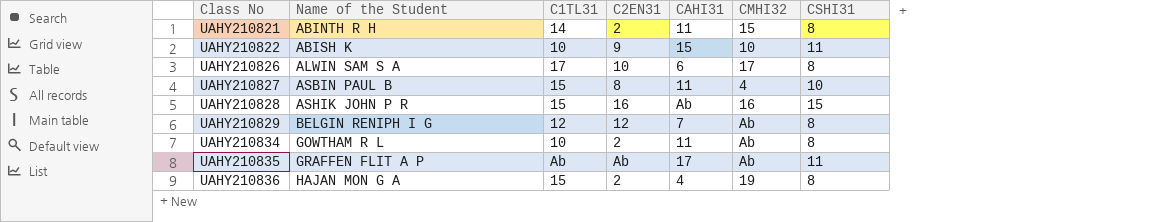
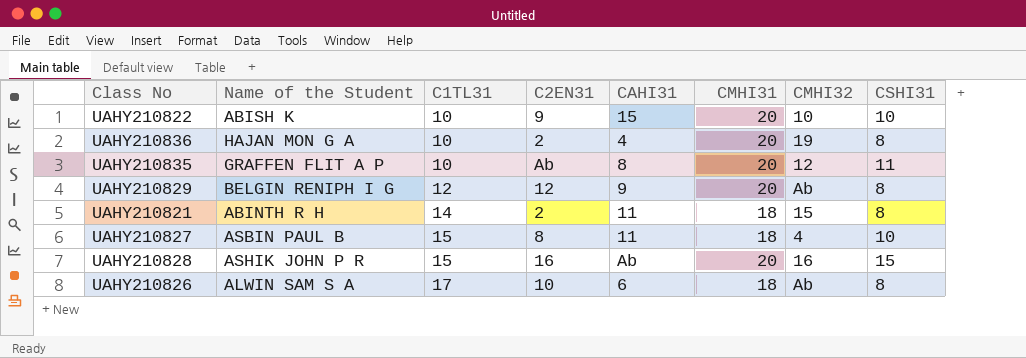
row order: Class No ascending -> C1TL31 ascending
column CMHI31 | position: none -> 6
row UAHY210834: GOWTHAM R L | 10 | 2 | 11 | Ab | 8 -> none
UAHY210822 | CSHI31: 11 -> 10
UAHY210836 | C1TL31: 15 -> 10
UAHY210835 | C1TL31: Ab -> 10
UAHY210835 | CAHI31: 17 -> 8
UAHY210835 | CMHI32: Ab -> 12
UAHY210829 | CAHI31: 7 -> 9
UAHY210826 | CMHI32: 17 -> Ab

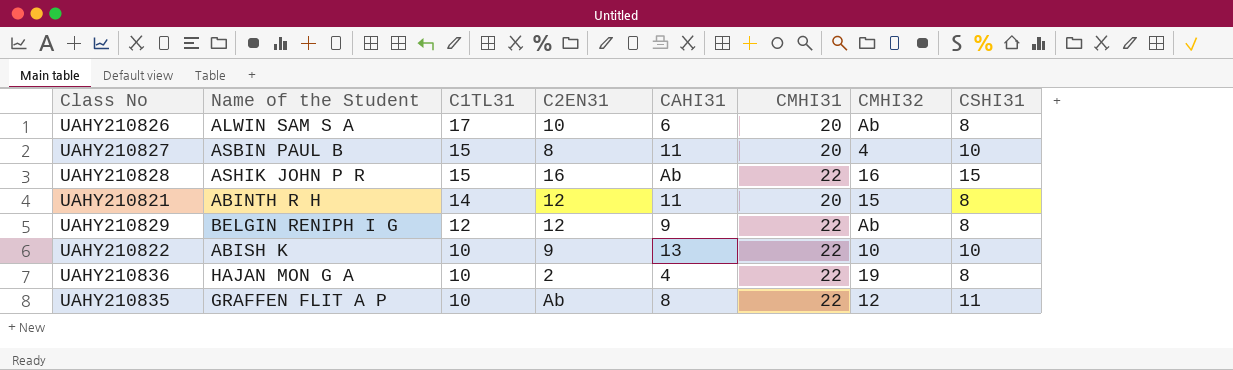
row order: C1TL31 ascending -> C1TL31 descending
UAHY210826 | CMHI31: 18 -> 20
UAHY210827 | CMHI31: 18 -> 20
UAHY210828 | CMHI31: 20 -> 22
UAHY210821 | C2EN31: 2 -> 12
UAHY210821 | CMHI31: 18 -> 20
UAHY210829 | CMHI31: 20 -> 22
UAHY210822 | CAHI31: 15 -> 13
UAHY210822 | CMHI31: 20 -> 22
UAHY210836 | CMHI31: 20 -> 22
UAHY210835 | CMHI31: 20 -> 22

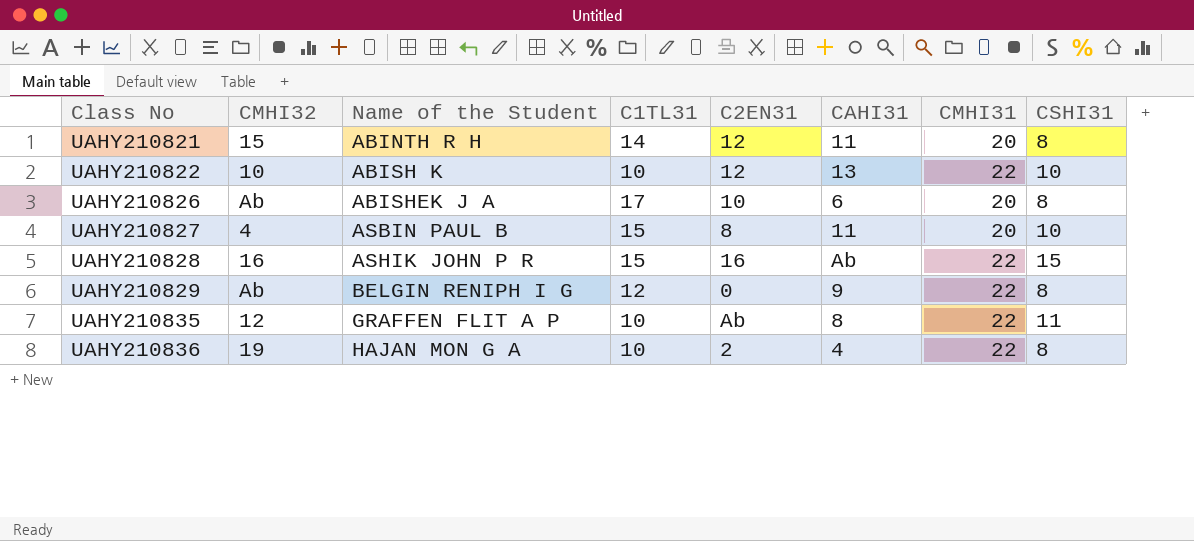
row order: C1TL31 descending -> Class No ascending
column CMHI32 | position: 7 -> 2
UAHY210822 | C2EN31: 9 -> 12
UAHY210826 | Name of the Student: ALWIN SAM S A -> ABISHEK J A
UAHY210829 | C2EN31: 12 -> 0

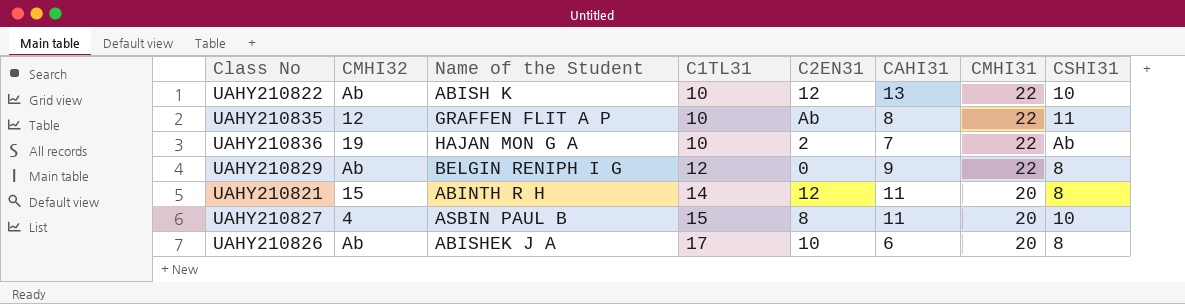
row order: Class No ascending -> C1TL31 ascending
row UAHY210828: 16 | ASHIK JOHN P R | 15 | 16 | Ab | 22 | 15 -> none
UAHY210822 | CMHI32: 10 -> Ab
UAHY210836 | CAHI31: 4 -> 7
UAHY210836 | CSHI31: 8 -> Ab

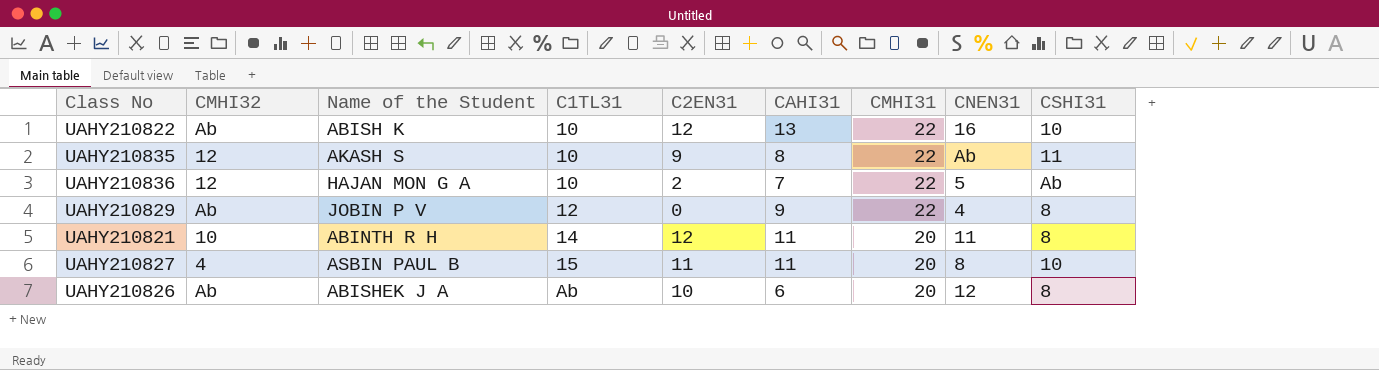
column CNEN31 | position: none -> 8
UAHY210835 | Name of the Student: GRAFFEN FLIT A P -> AKASH S
UAHY210835 | C2EN31: Ab -> 9
UAHY210836 | CMHI32: 19 -> 12
UAHY210829 | Name of the Student: BELGIN RENIPH I G -> JOBIN P V
UAHY210821 | CMHI32: 15 -> 10
UAHY210827 | C2EN31: 8 -> 11
UAHY210826 | C1TL31: 17 -> Ab

